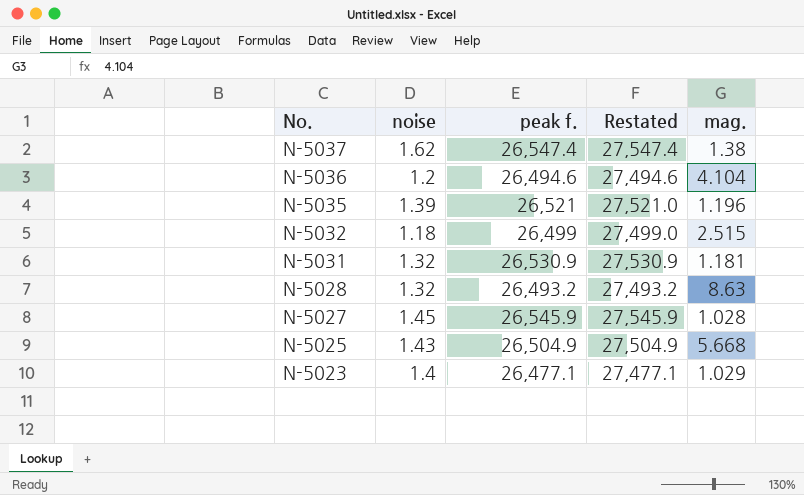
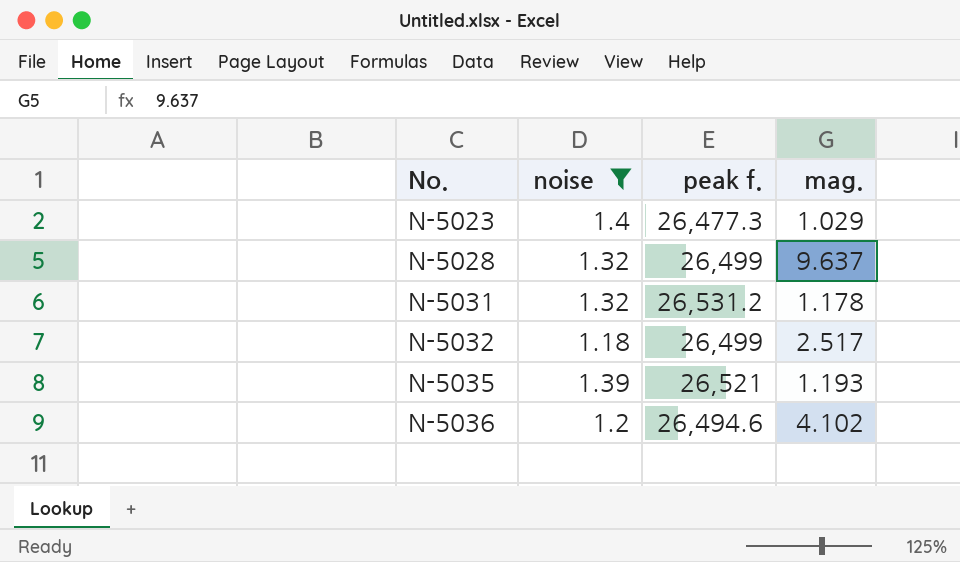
filter: none -> noise <= 1.4
row order: No. descending -> No. ascending
column Restated | formula: [peak f.] + 1000 -> none
N-5023 | peak f.: 26,477.1 -> 26,477.3
N-5028 | peak f.: 26,493.2 -> 26,499
N-5028 | mag.: 8.63 -> 9.637
N-5031 | peak f.: 26,530.9 -> 26,531.2
N-5031 | mag.: 1.181 -> 1.178
N-5032 | mag.: 2.515 -> 2.517
N-5035 | mag.: 1.196 -> 1.193
N-5036 | mag.: 4.104 -> 4.102

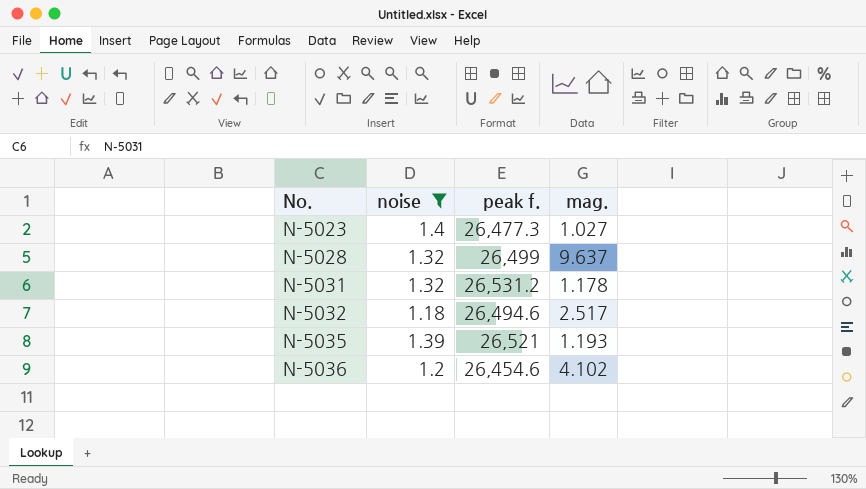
N-5023 | mag.: 1.029 -> 1.027
N-5032 | peak f.: 26,499 -> 26,494.6
N-5036 | peak f.: 26,494.6 -> 26,454.6

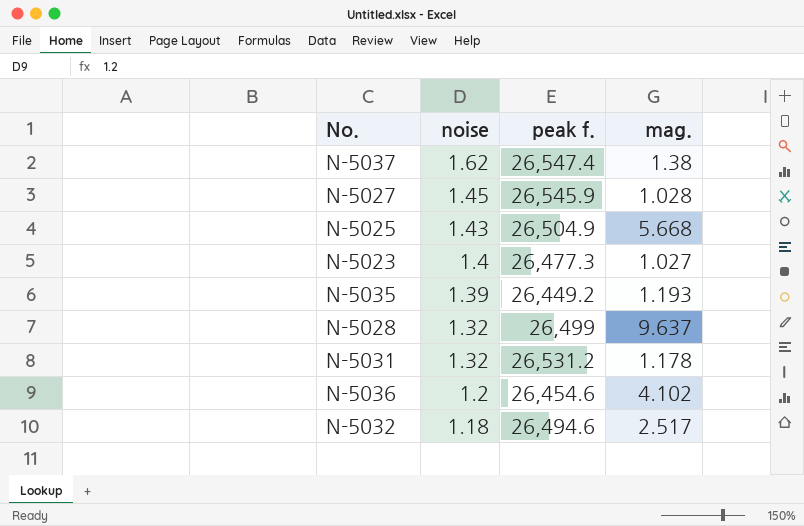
filter: noise <= 1.4 -> none
row order: No. ascending -> noise descending
N-5035 | peak f.: 26,521 -> 26,449.2

